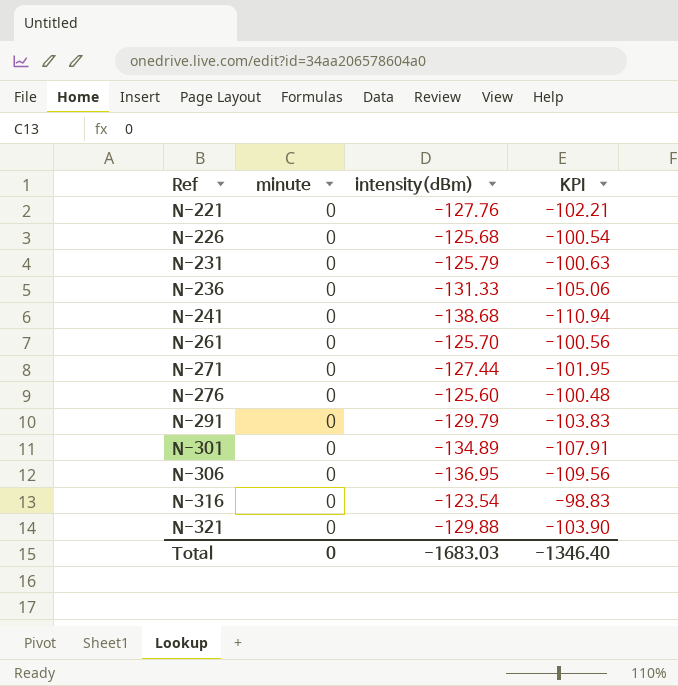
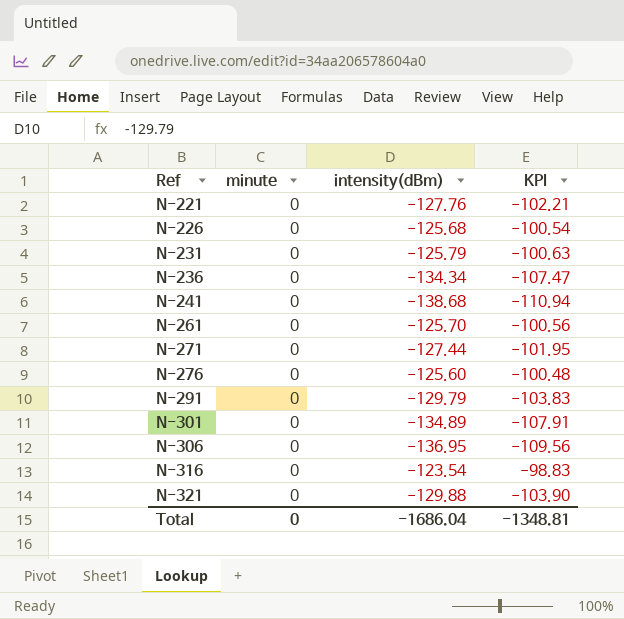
N-236 | intensity(dBm): -131.33 -> -134.34
N-236 | KPI: -105.06 -> -107.47
Total | intensity(dBm): -1683.03 -> -1686.04
Total | KPI: -1346.40 -> -1348.81

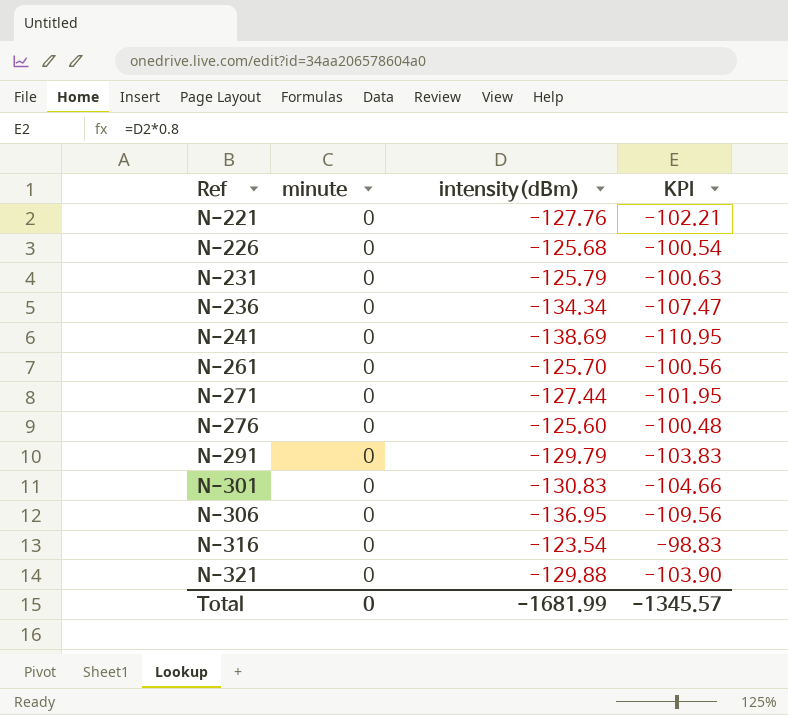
N-241 | intensity(dBm): -138.68 -> -138.69
N-241 | KPI: -110.94 -> -110.95
N-301 | intensity(dBm): -134.89 -> -130.83
N-301 | KPI: -107.91 -> -104.66
Total | intensity(dBm): -1686.04 -> -1681.99
Total | KPI: -1348.81 -> -1345.57

